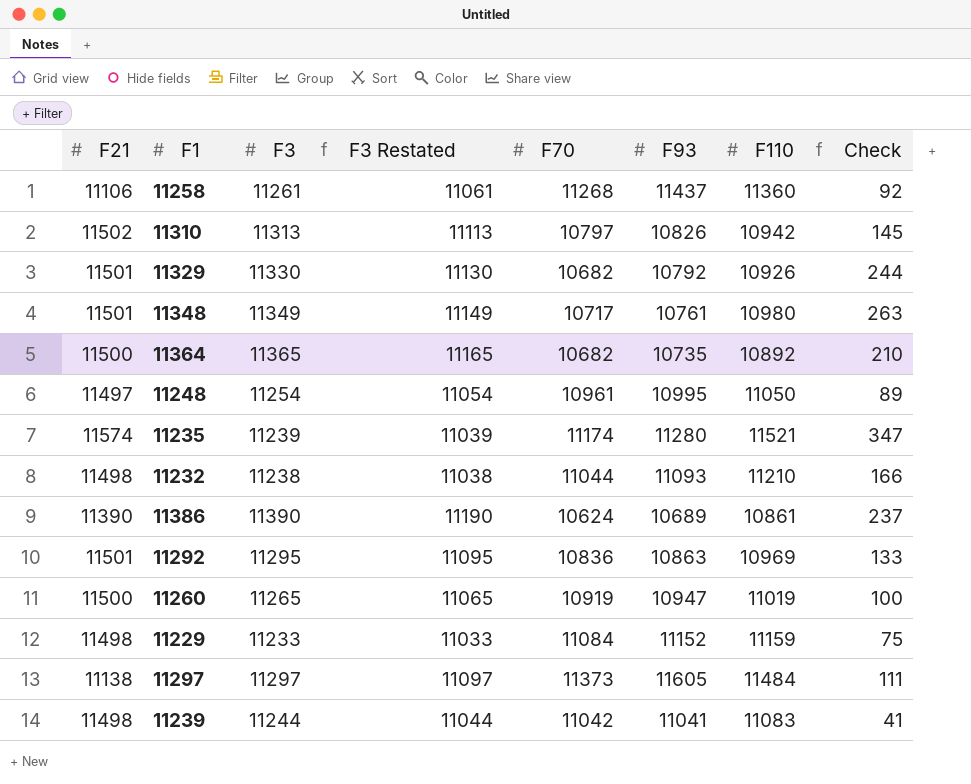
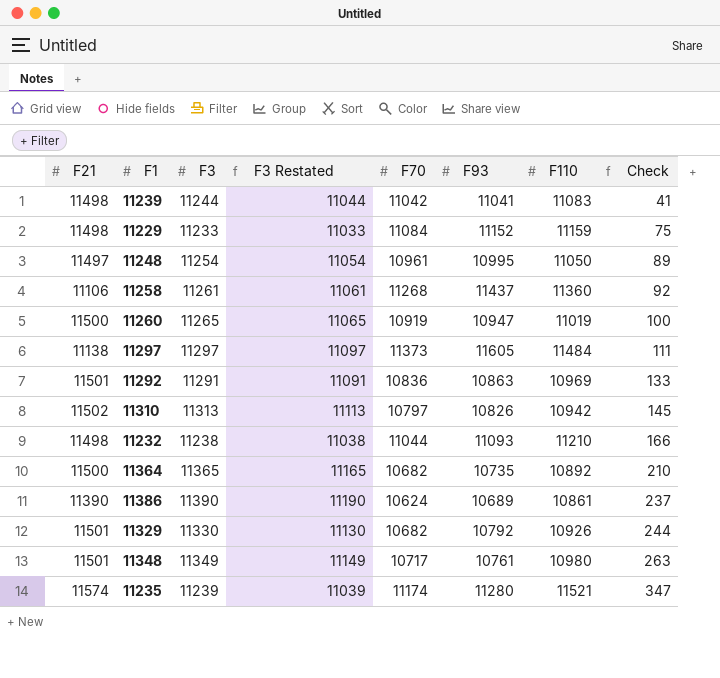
row order: none -> Check ascending
11292 | F3: 11295 -> 11291
11292 | F3 Restated: 11095 -> 11091

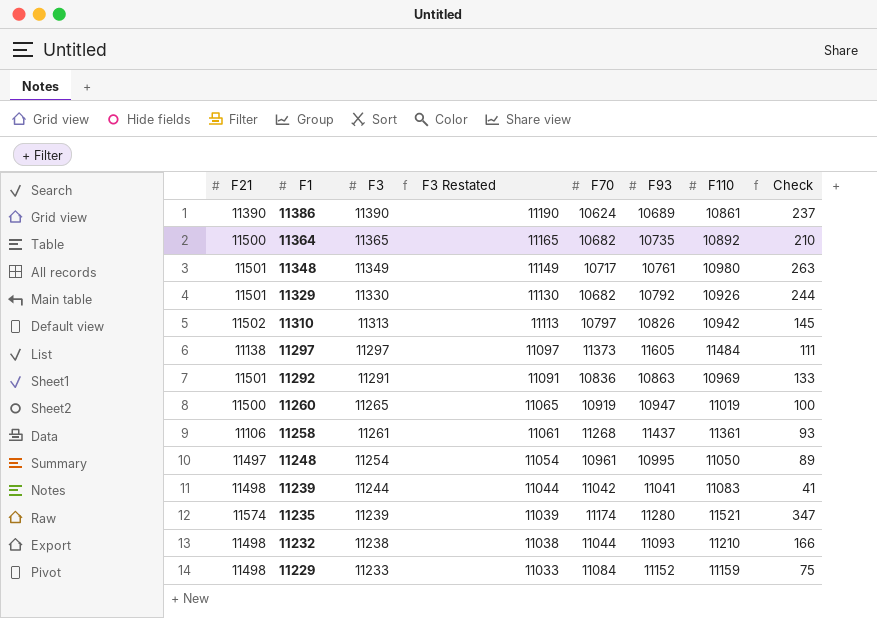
row order: Check ascending -> F1 descending
11258 | F110: 11360 -> 11361
11258 | Check: 92 -> 93

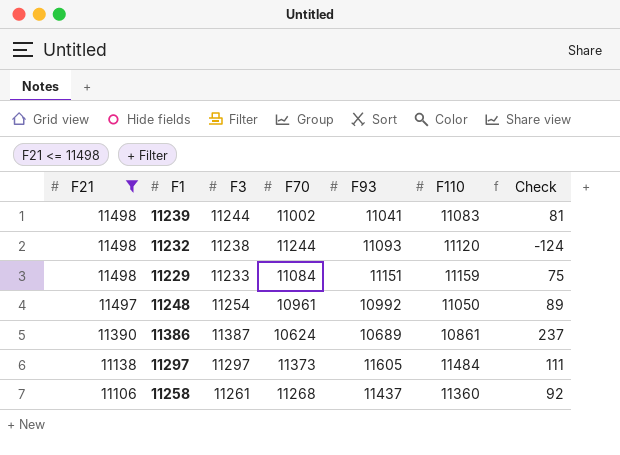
filter: none -> F21 <= 11498
row order: F1 descending -> F21 descending
column F3 Restated | formula: [F3] - 200 -> none
11239 | F70: 11042 -> 11002
11239 | Check: 41 -> 81
11232 | F70: 11044 -> 11244
11232 | F110: 11210 -> 11120
11232 | Check: 166 -> -124
11229 | F93: 11152 -> 11151
11248 | F93: 10995 -> 10992
11386 | F3: 11390 -> 11387
11258 | F110: 11361 -> 11360
11258 | Check: 93 -> 92

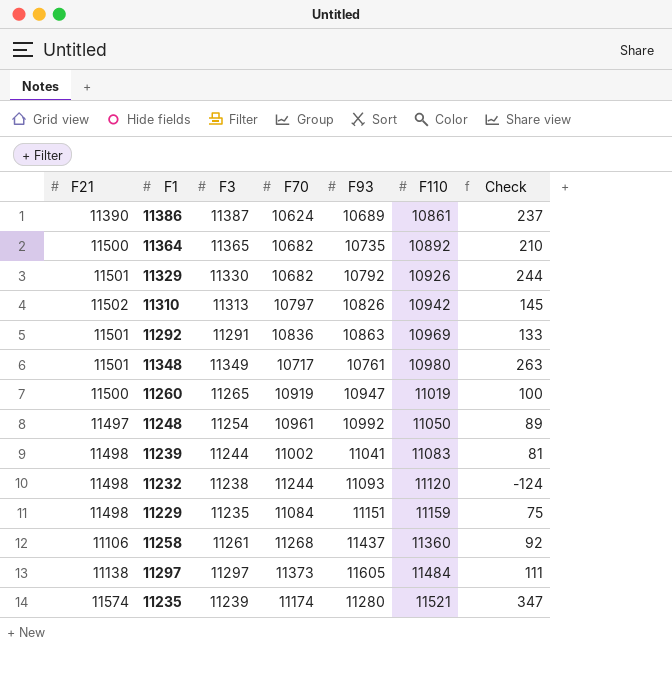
filter: F21 <= 11498 -> none
row order: F21 descending -> F110 ascending
11229 | F3: 11233 -> 11235

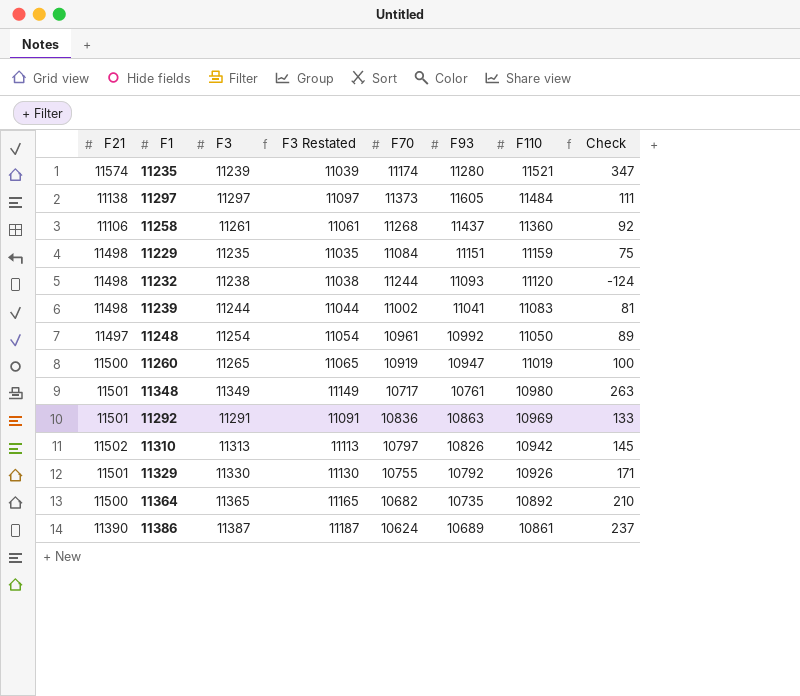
row order: F110 ascending -> F110 descending
column F3 Restated | formula: none -> [F3] - 200
11329 | F70: 10682 -> 10755
11329 | Check: 244 -> 171

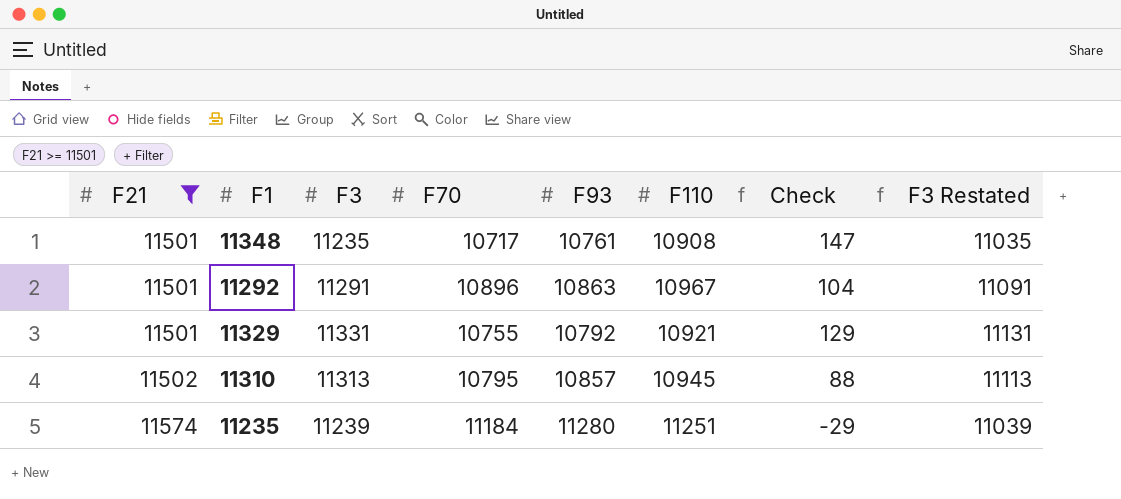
filter: none -> F21 >= 11501
row order: F110 descending -> F21 ascending
column Check | formula: [F110] - [F70] -> [F110] - [F93]
column F3 Restated | position: 4 -> 8
11348 | F3: 11349 -> 11235
11348 | F110: 10980 -> 10908
11348 | F3 Restated: 11149 -> 11035
11292 | F70: 10836 -> 10896
11292 | F110: 10969 -> 10967
11329 | F3: 11330 -> 11331
11329 | F110: 10926 -> 10921
11329 | F3 Restated: 11130 -> 11131
11310 | F70: 10797 -> 10795
11310 | F93: 10826 -> 10857
11310 | F110: 10942 -> 10945
11235 | F70: 11174 -> 11184
11235 | F110: 11521 -> 11251

